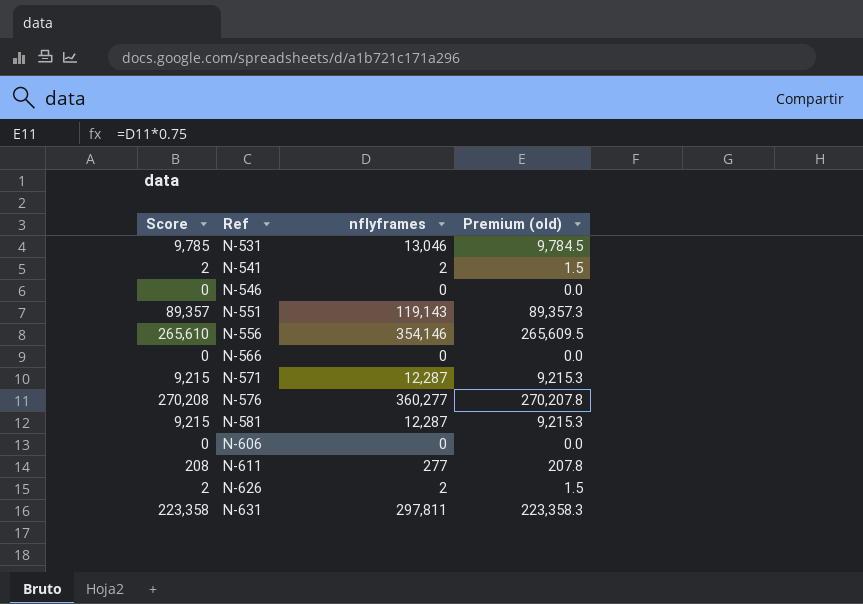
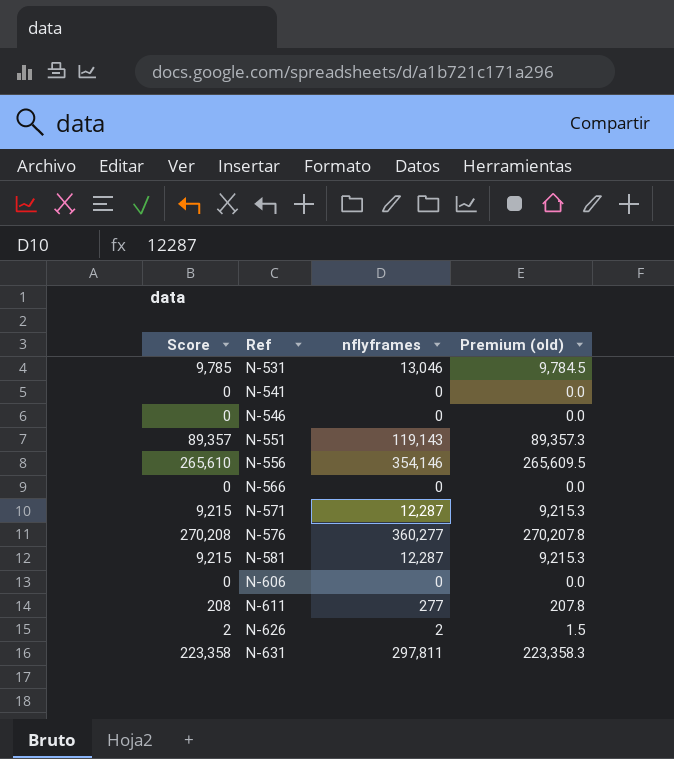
N-541 | Score: 2 -> 0
N-541 | nflyframes: 2 -> 0
N-541 | Premium (old): 1.5 -> 0.0

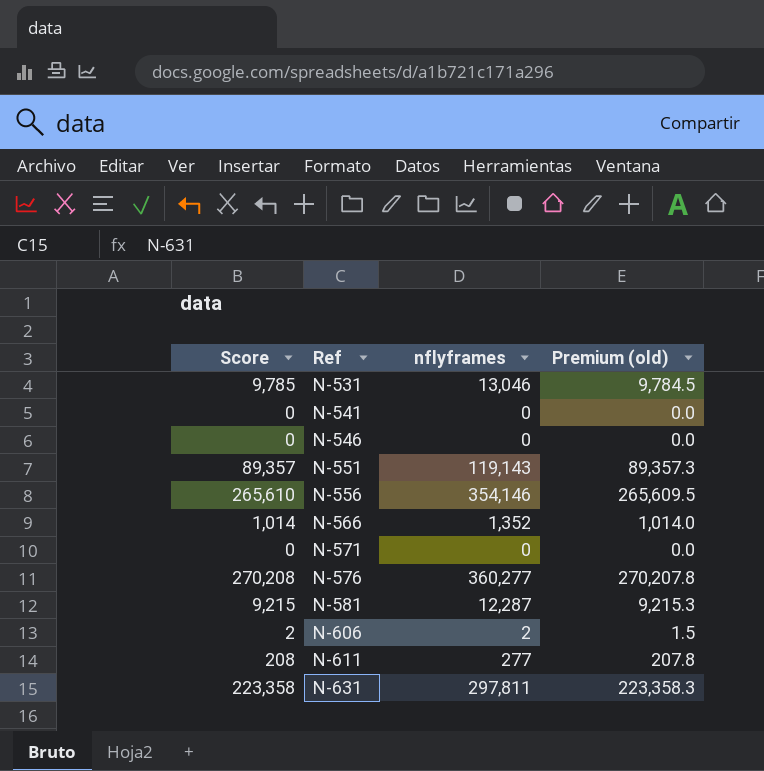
row N-626: 2 | 2 | 1.5 -> none
N-566 | Score: 0 -> 1,014
N-566 | nflyframes: 0 -> 1,352
N-566 | Premium (old): 0.0 -> 1,014.0
N-571 | Score: 9,215 -> 0
N-571 | nflyframes: 12,287 -> 0
N-571 | Premium (old): 9,215.3 -> 0.0
N-606 | Score: 0 -> 2
N-606 | nflyframes: 0 -> 2
N-606 | Premium (old): 0.0 -> 1.5

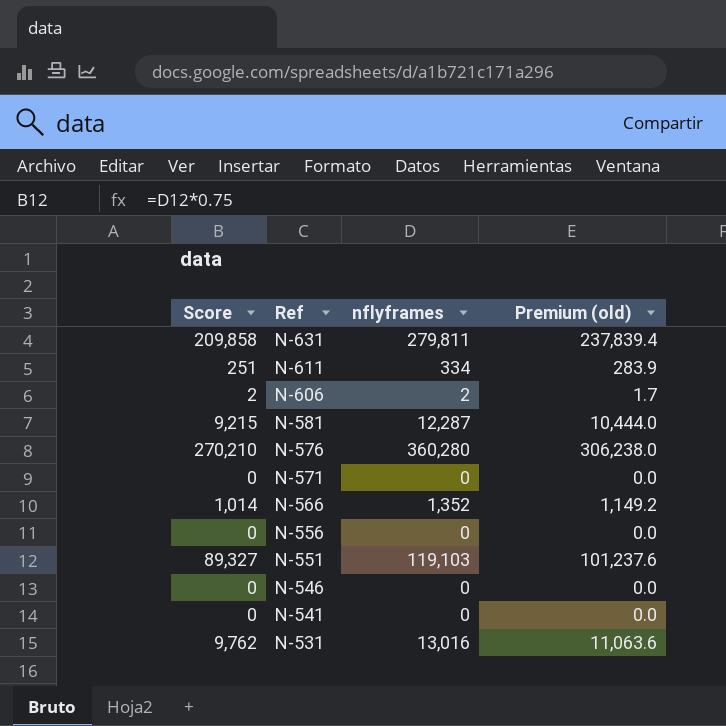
row order: Ref ascending -> Ref descending
column Premium (old) | formula: [nflyframes] * 0.75 -> [nflyframes] * 0.85
N-631 | Score: 223,358 -> 209,858
N-631 | nflyframes: 297,811 -> 279,811
N-611 | Score: 208 -> 251
N-611 | nflyframes: 277 -> 334
N-576 | Score: 270,208 -> 270,210
N-576 | nflyframes: 360,277 -> 360,280
N-556 | Score: 265,610 -> 0
N-556 | nflyframes: 354,146 -> 0
N-551 | Score: 89,357 -> 89,327
N-551 | nflyframes: 119,143 -> 119,103
N-531 | Score: 9,785 -> 9,762
N-531 | nflyframes: 13,046 -> 13,016

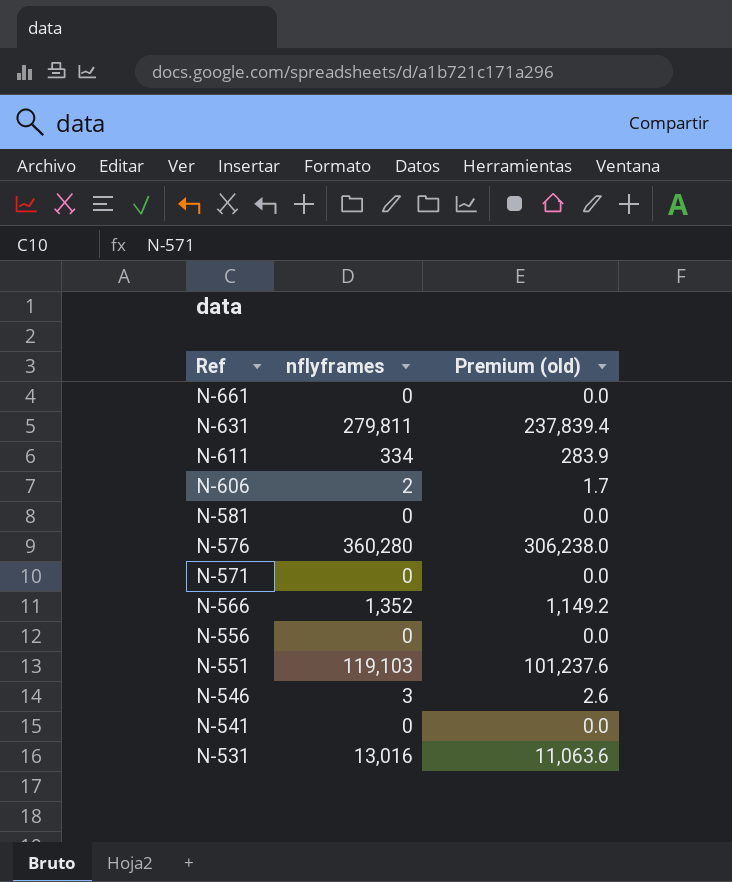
column Score | formula: [nflyframes] * 0.75 -> none
row N-661: none -> 0 | 0.0
N-581 | nflyframes: 12,287 -> 0
N-581 | Premium (old): 10,444.0 -> 0.0
N-546 | nflyframes: 0 -> 3
N-546 | Premium (old): 0.0 -> 2.6

